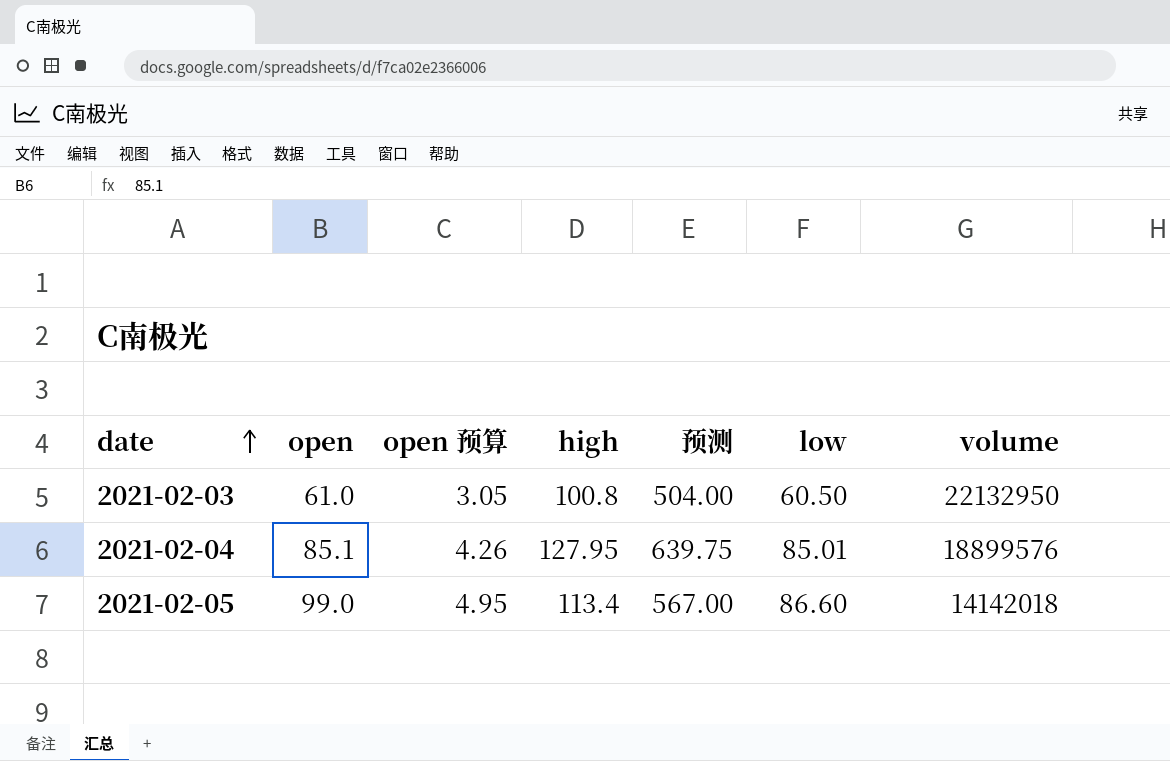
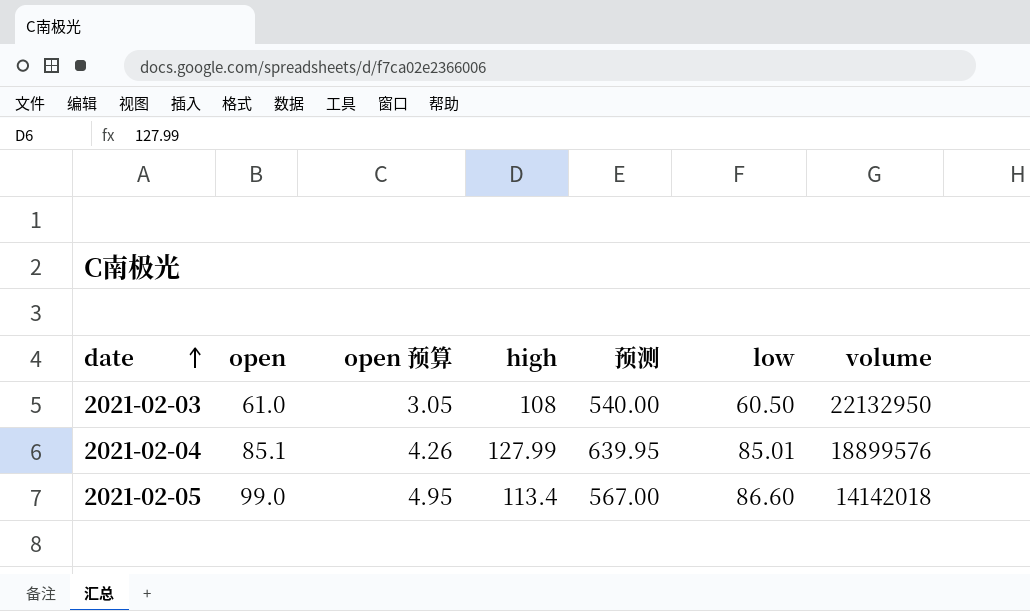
2021-02-03 | high: 100.8 -> 108
2021-02-03 | 预测: 504.00 -> 540.00
2021-02-04 | high: 127.95 -> 127.99
2021-02-04 | 预测: 639.75 -> 639.95

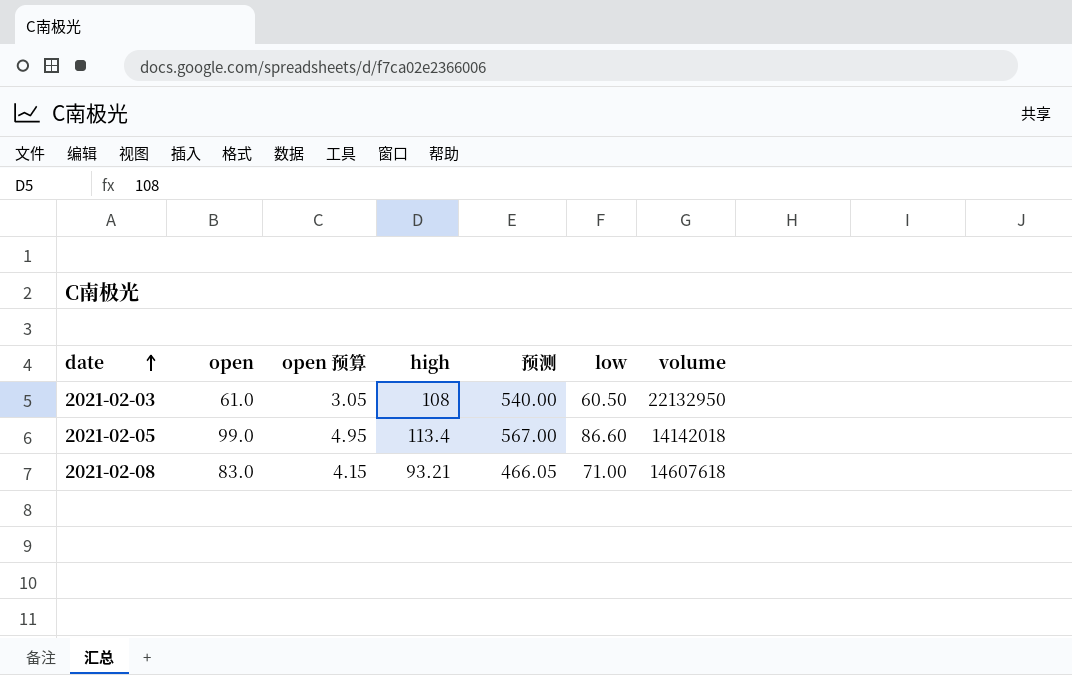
row 2021-02-04: 85.1 | 4.26 | 127.99 | 639.95 | 85.01 | 18899576 -> none
row 2021-02-08: none -> 83.0 | 4.15 | 93.21 | 466.05 | 71.00 | 14607618

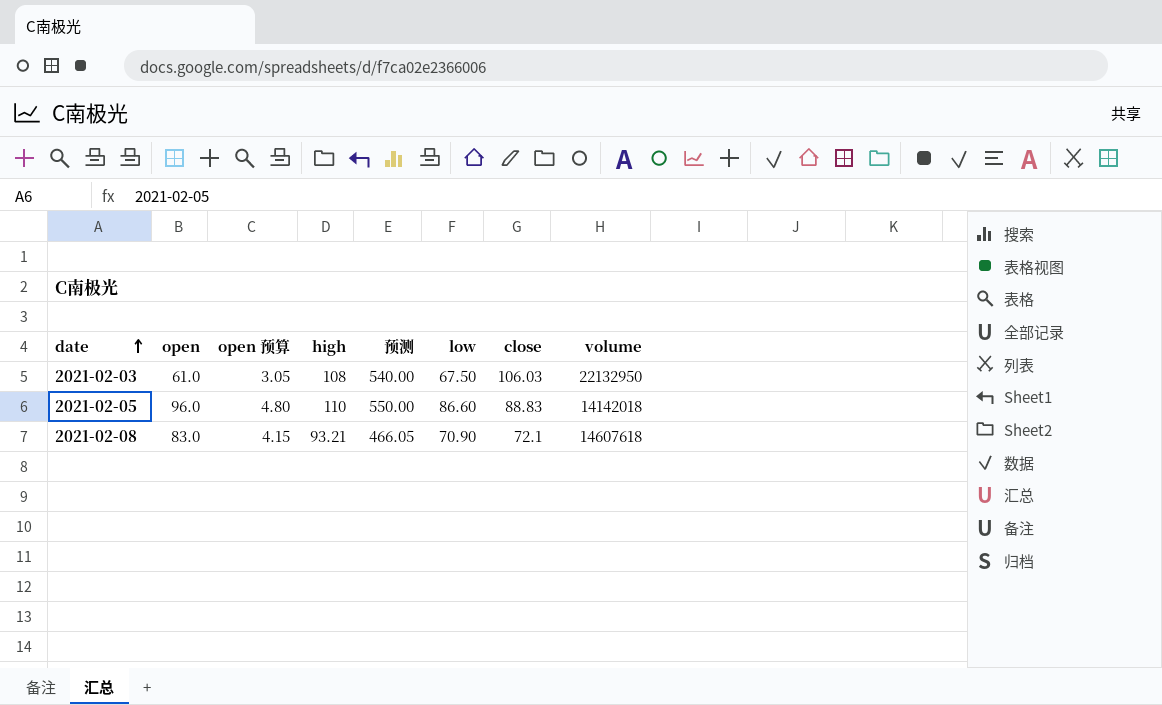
column close | position: none -> 7
2021-02-03 | low: 60.50 -> 67.50
2021-02-05 | open: 99.0 -> 96.0
2021-02-05 | open 预算: 4.95 -> 4.80
2021-02-05 | high: 113.4 -> 110
2021-02-05 | 预测: 567.00 -> 550.00
2021-02-08 | low: 71.00 -> 70.90

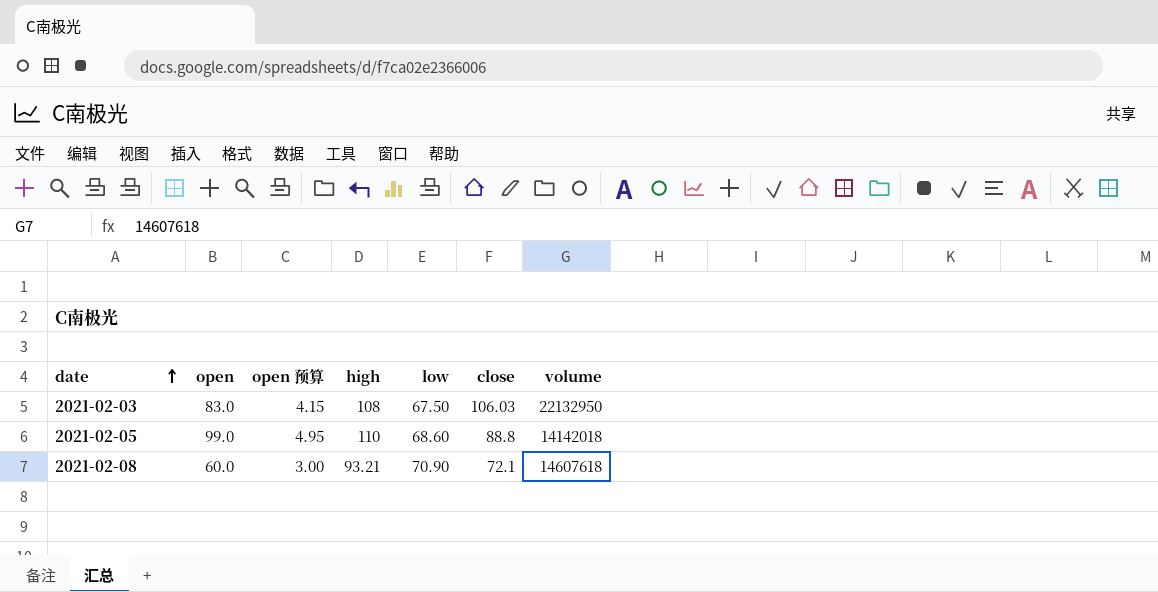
column 预测 | formula: [high] * 5 -> none
2021-02-03 | open: 61.0 -> 83.0
2021-02-03 | open 预算: 3.05 -> 4.15
2021-02-05 | open: 96.0 -> 99.0
2021-02-05 | open 预算: 4.80 -> 4.95
2021-02-05 | low: 86.60 -> 68.60
2021-02-05 | close: 88.83 -> 88.8
2021-02-08 | open: 83.0 -> 60.0
2021-02-08 | open 预算: 4.15 -> 3.00

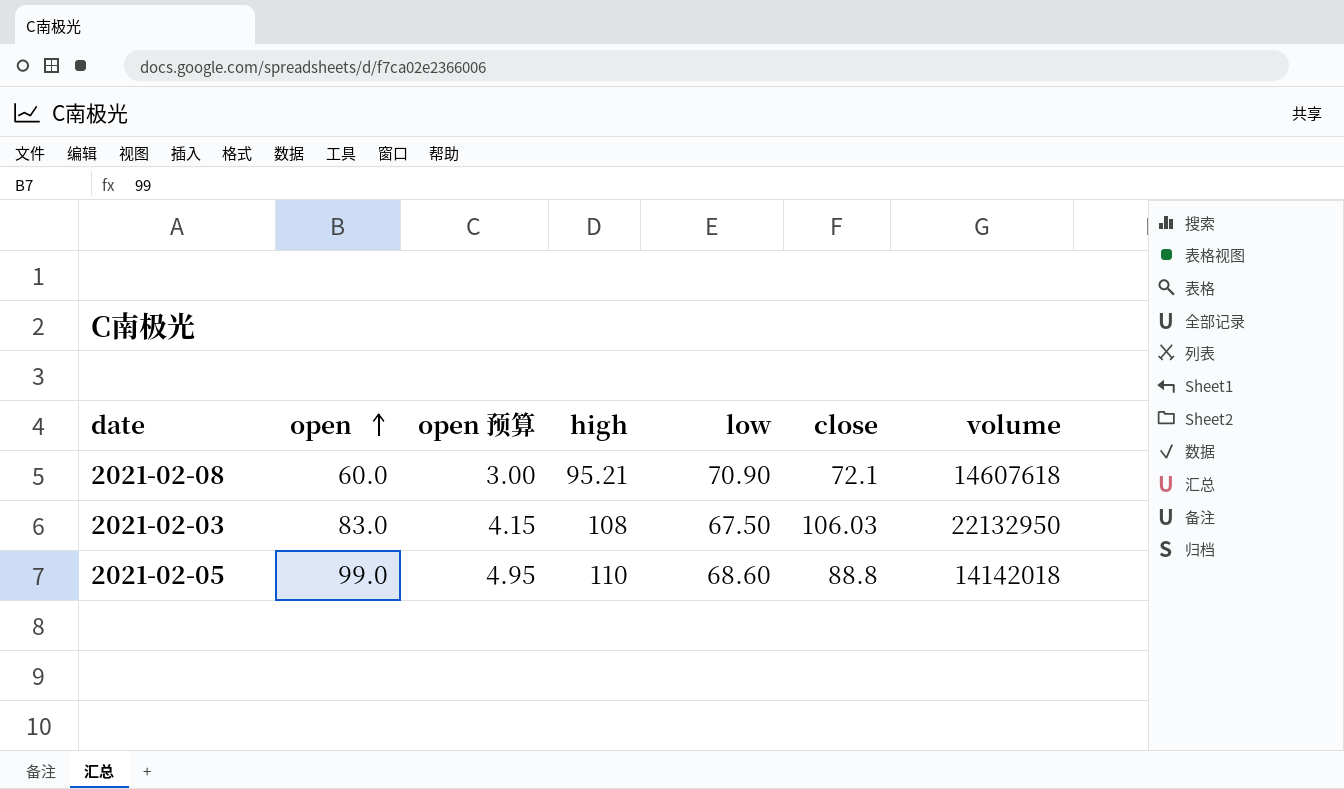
row order: date ascending -> open ascending
2021-02-08 | high: 93.21 -> 95.21

